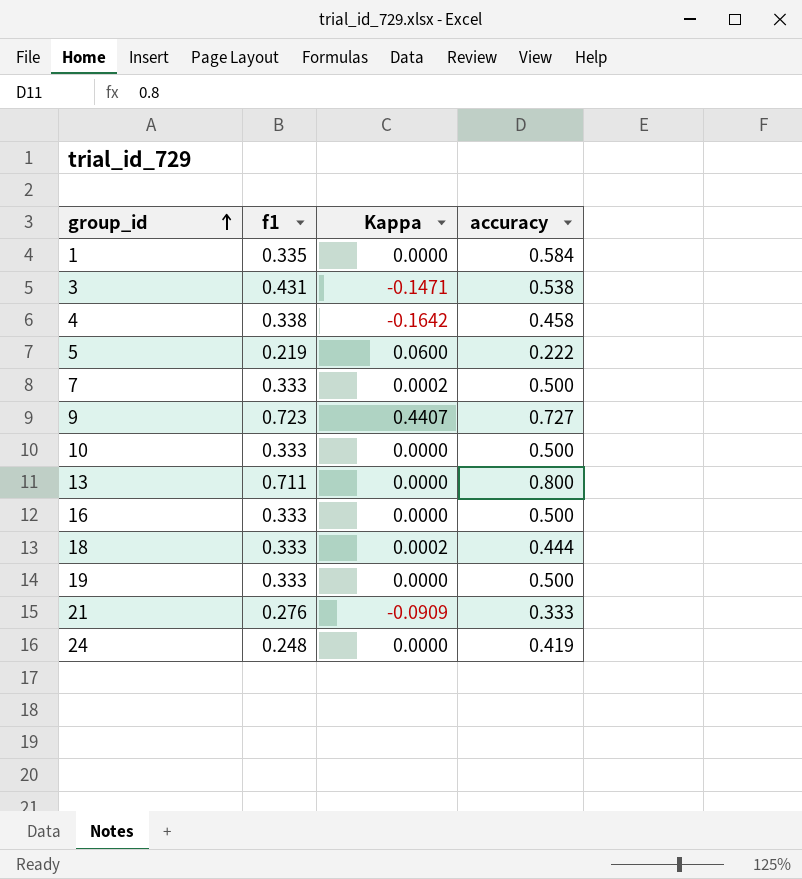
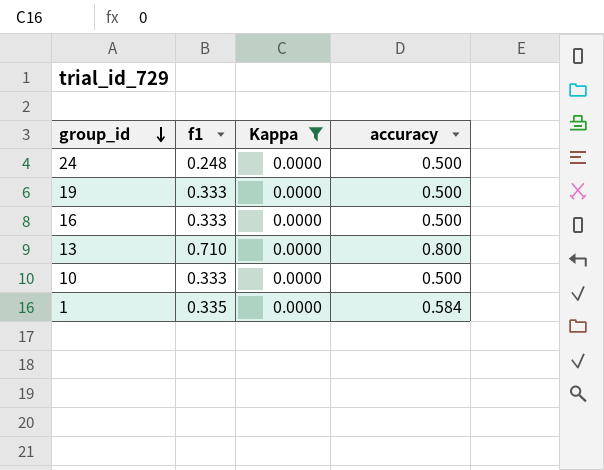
filter: none -> Kappa = 0.0000
row order: group_id ascending -> group_id descending
24 | accuracy: 0.419 -> 0.500
13 | f1: 0.711 -> 0.710

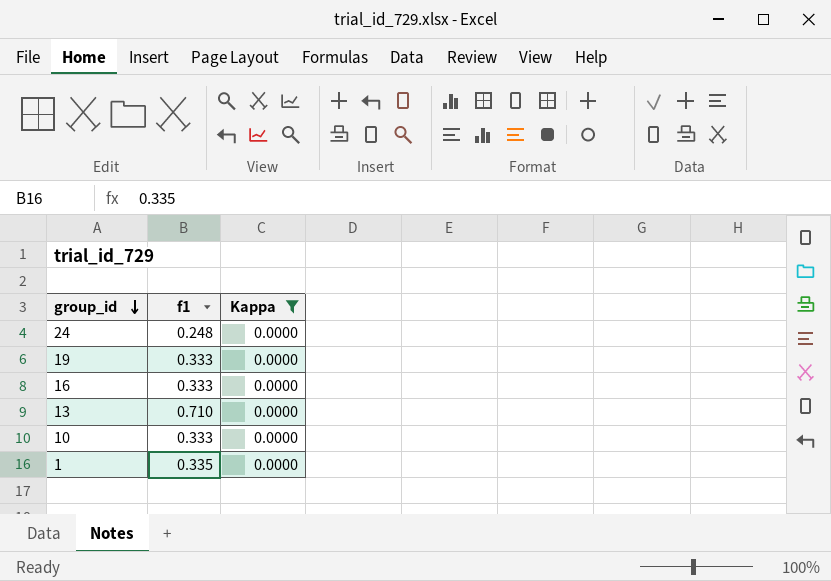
column accuracy | position: 4 -> none

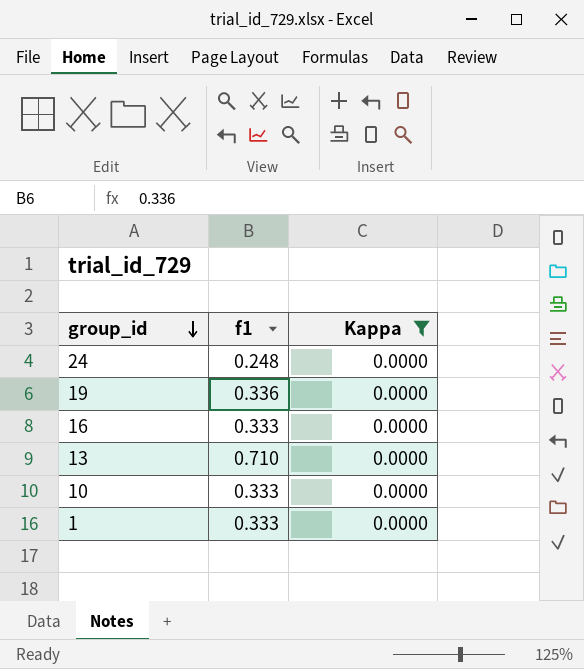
19 | f1: 0.333 -> 0.336
1 | f1: 0.335 -> 0.333

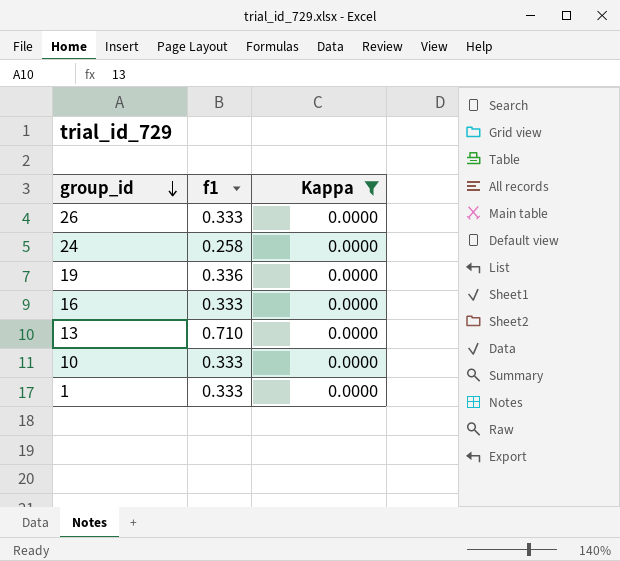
row 26: none -> 0.333 | 0.0000
24 | f1: 0.248 -> 0.258

